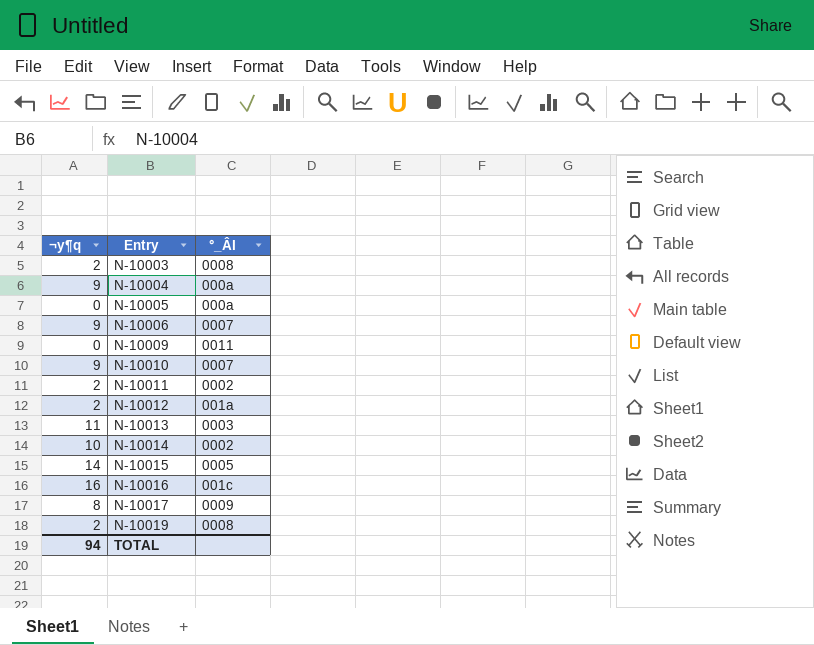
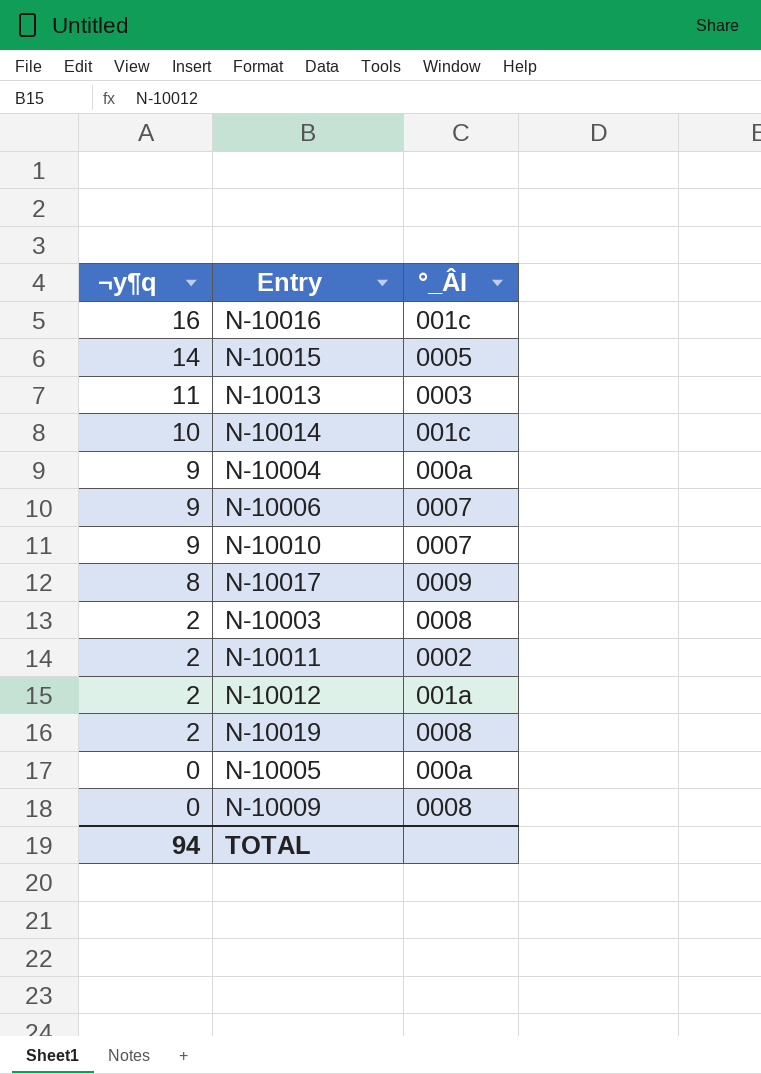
row order: Entry ascending -> ¬y¶q descending
N-10014 | °_ÂI: 0002 -> 001c
N-10009 | °_ÂI: 0011 -> 0008

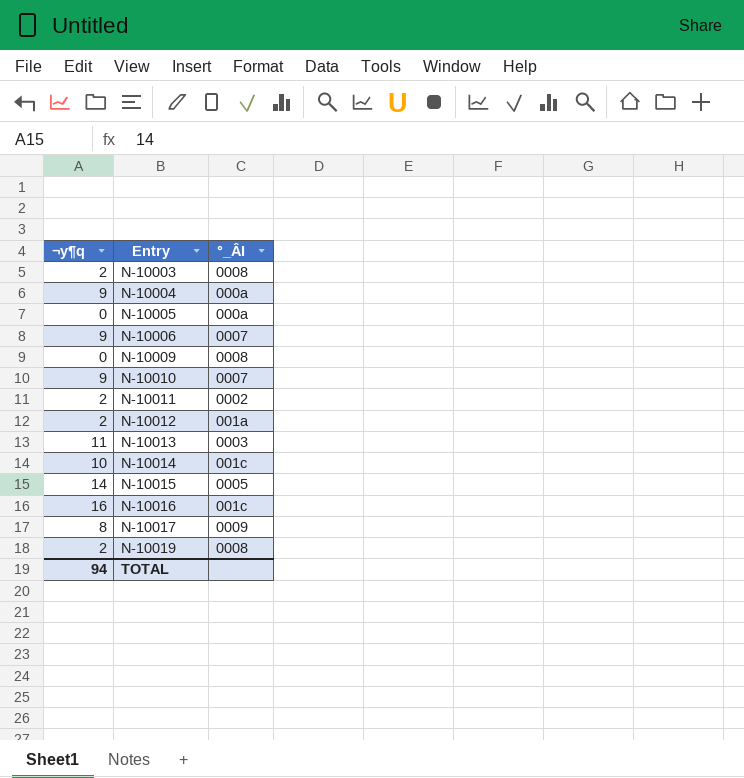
row order: ¬y¶q descending -> Entry ascending

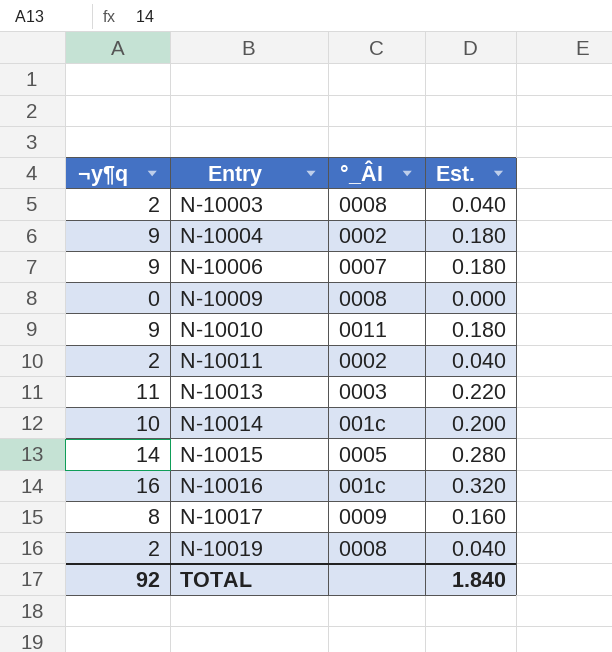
column Est. | formula: none -> [¬y¶q] * 0.02
row N-10005: 0 | 000a -> none
row N-10012: 2 | 001a -> none
N-10004 | °_ÂI: 000a -> 0002
N-10010 | °_ÂI: 0007 -> 0011
TOTAL | ¬y¶q: 94 -> 92

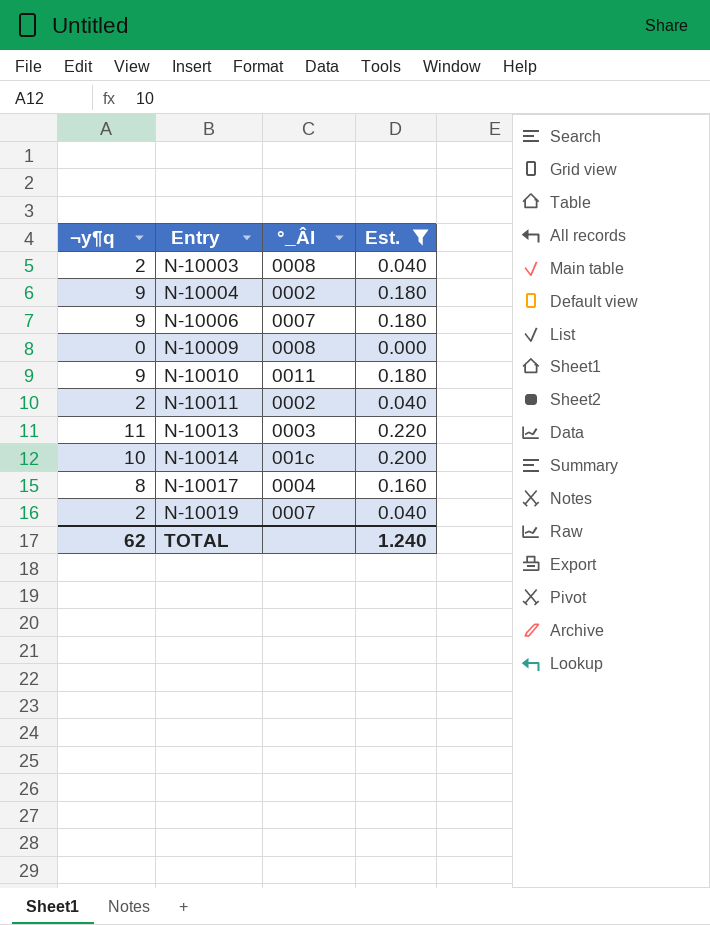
filter: none -> Est. <= 0.220
N-10017 | °_ÂI: 0009 -> 0004
N-10019 | °_ÂI: 0008 -> 0007
TOTAL | ¬y¶q: 92 -> 62
TOTAL | Est.: 1.840 -> 1.240

